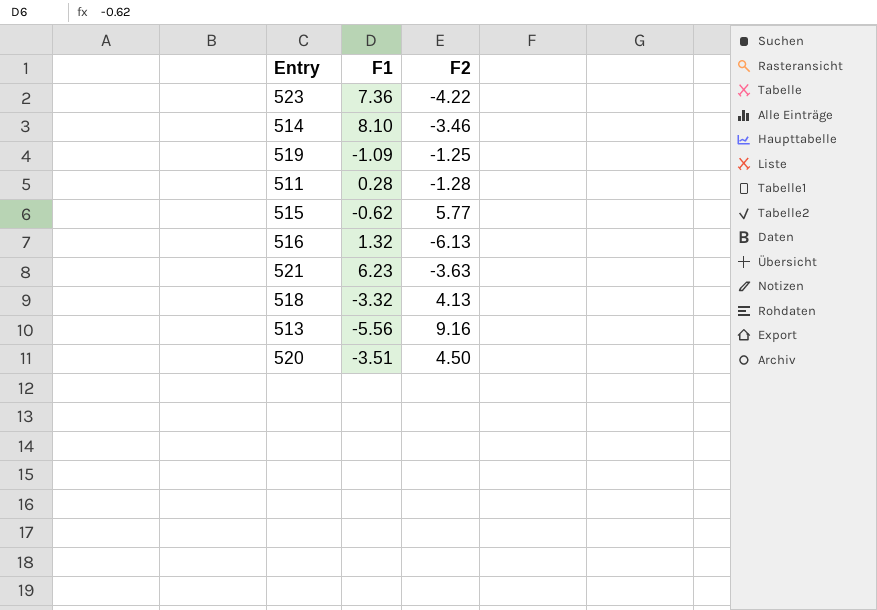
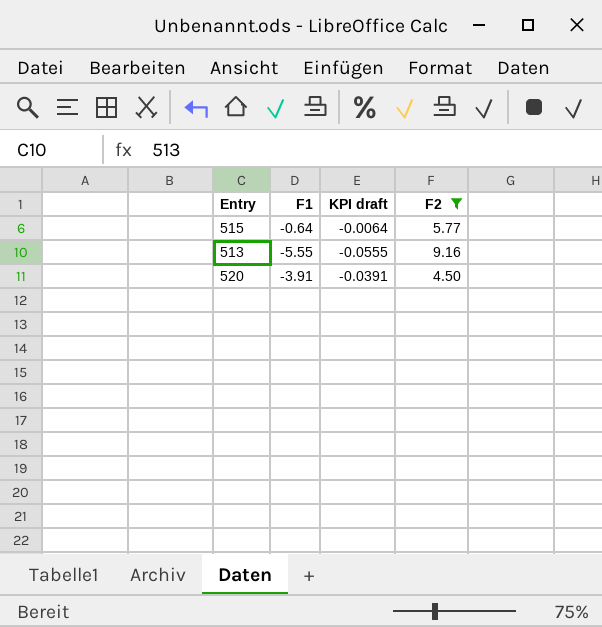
filter: none -> F2 >= 4.50
column KPI draft | formula: none -> [F1] * 0.01
515 | F1: -0.62 -> -0.64
513 | F1: -5.56 -> -5.55
520 | F1: -3.51 -> -3.91

